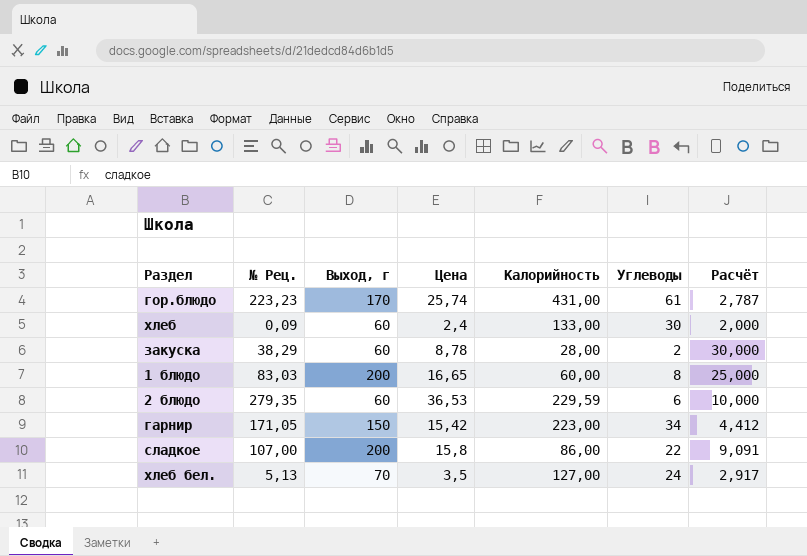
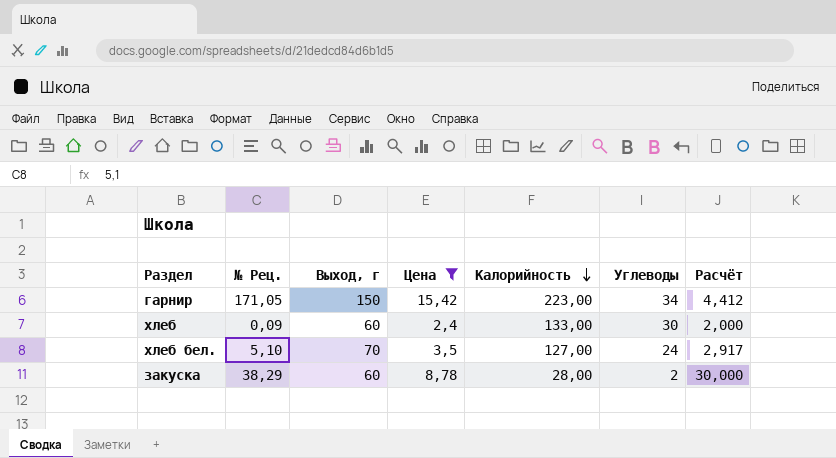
filter: none -> Цена <= 15,42
row order: none -> Калорийность descending
хлеб бел. | № Рец.: 5,13 -> 5,10

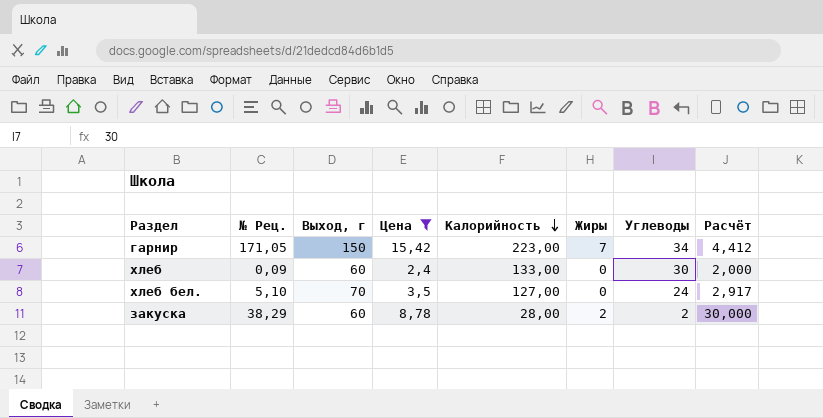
column Жиры | position: none -> 6

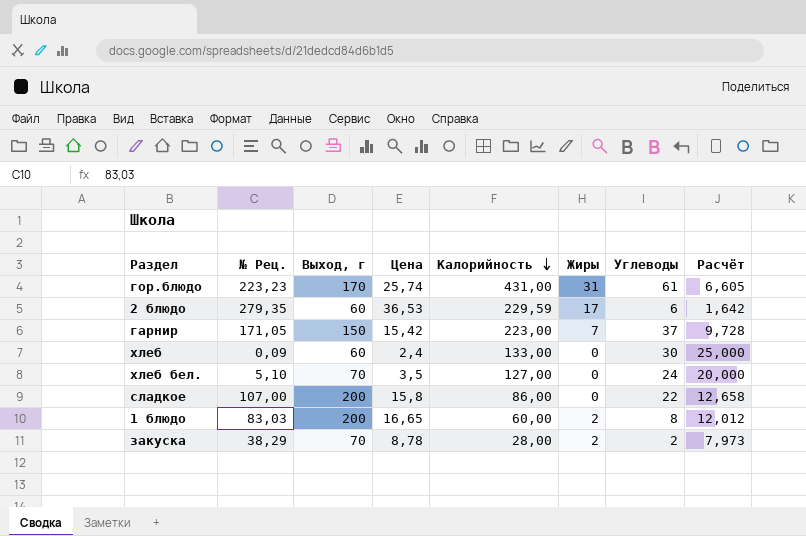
filter: Цена <= 15,42 -> none
column Расчёт | formula: [Выход, г] / [Углеводы] -> [Выход, г] / [Цена]
гарнир | Углеводы: 34 -> 37
закуска | Выход, г: 60 -> 70

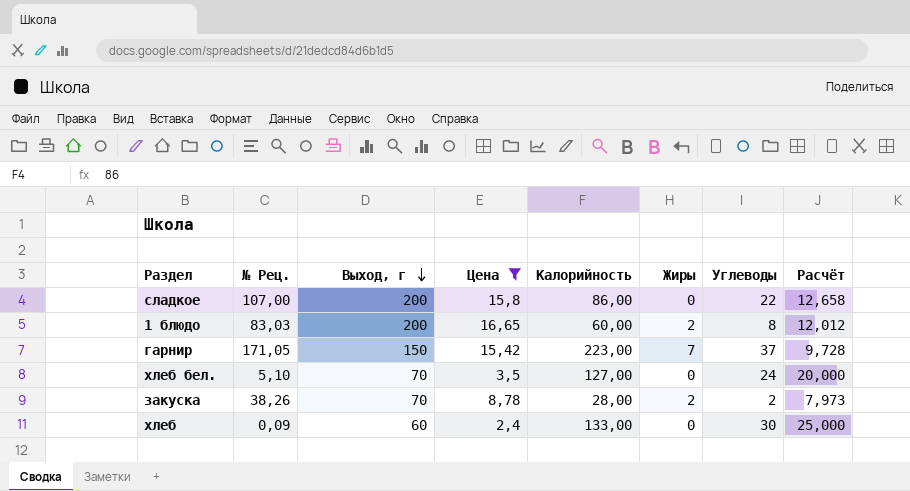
filter: none -> Цена <= 16,65
row order: Калорийность descending -> Выход, г descending
закуска | № Рец.: 38,29 -> 38,26

